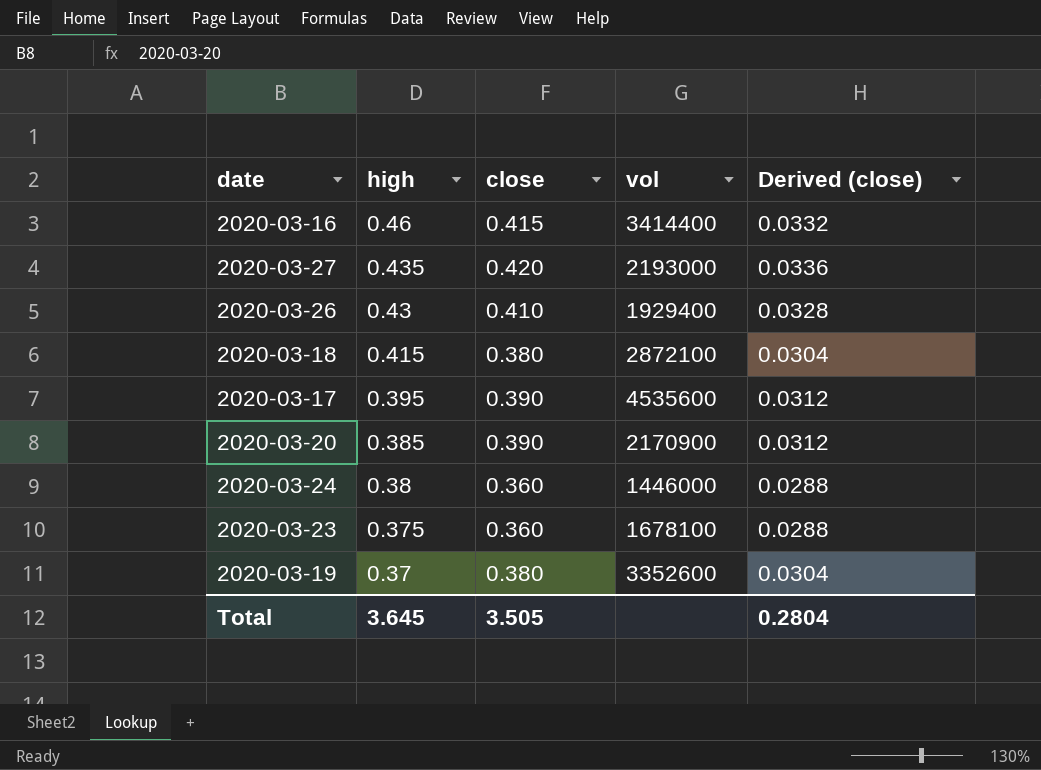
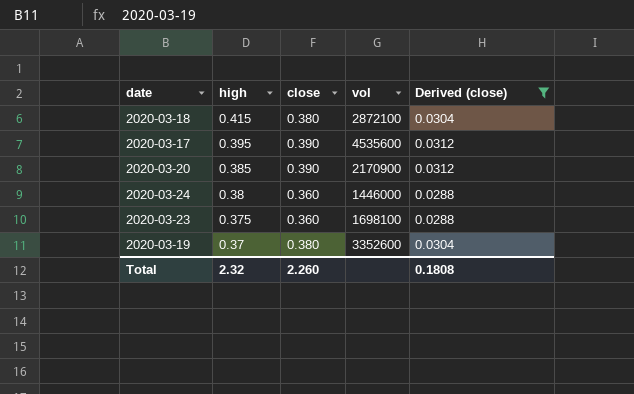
filter: none -> Derived (close) <= 0.0312
2020-03-23 | vol: 1678100 -> 1698100
Total | high: 3.645 -> 2.32
Total | close: 3.505 -> 2.260
Total | Derived (close): 0.2804 -> 0.1808

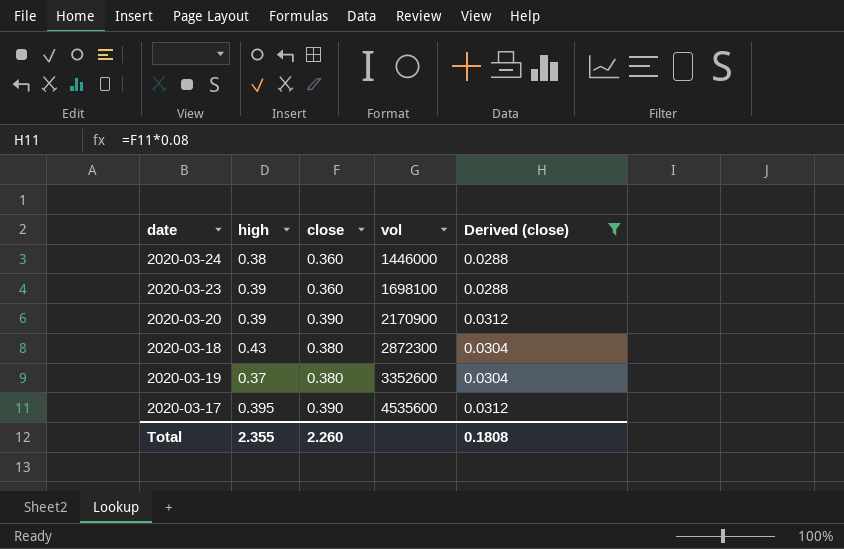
row order: high descending -> vol ascending
2020-03-23 | high: 0.375 -> 0.39
2020-03-20 | high: 0.385 -> 0.39
2020-03-18 | high: 0.415 -> 0.43
2020-03-18 | vol: 2872100 -> 2872300
Total | high: 2.32 -> 2.355

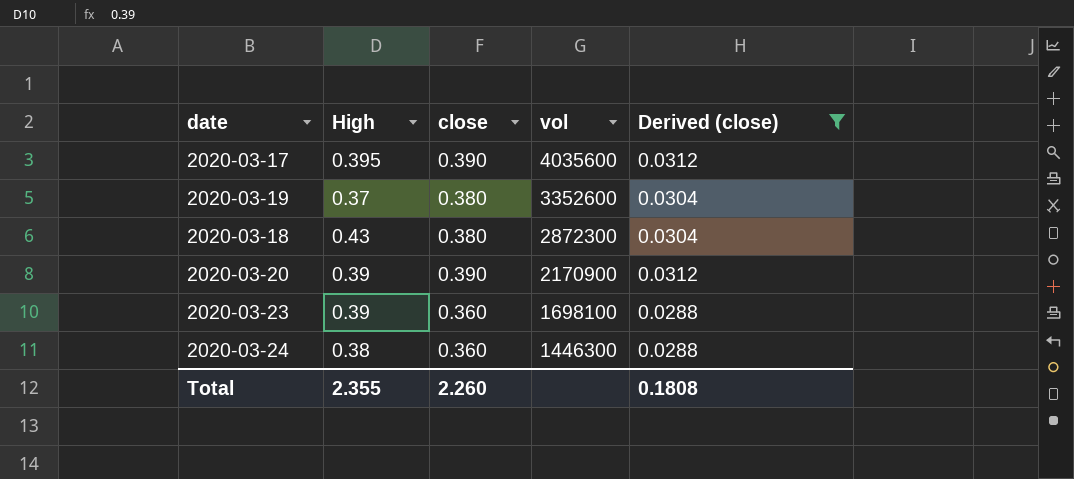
row order: vol ascending -> vol descending
column name: high -> High
2020-03-17 | vol: 4535600 -> 4035600
2020-03-24 | vol: 1446000 -> 1446300

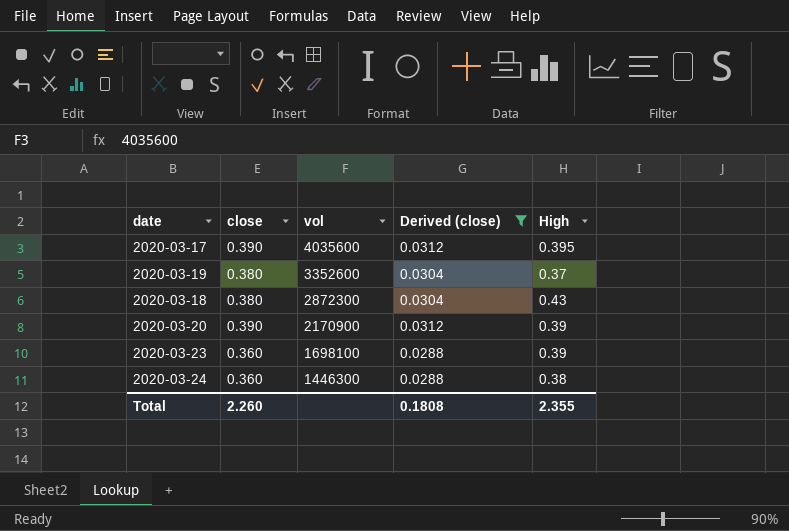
column High | position: 2 -> 5

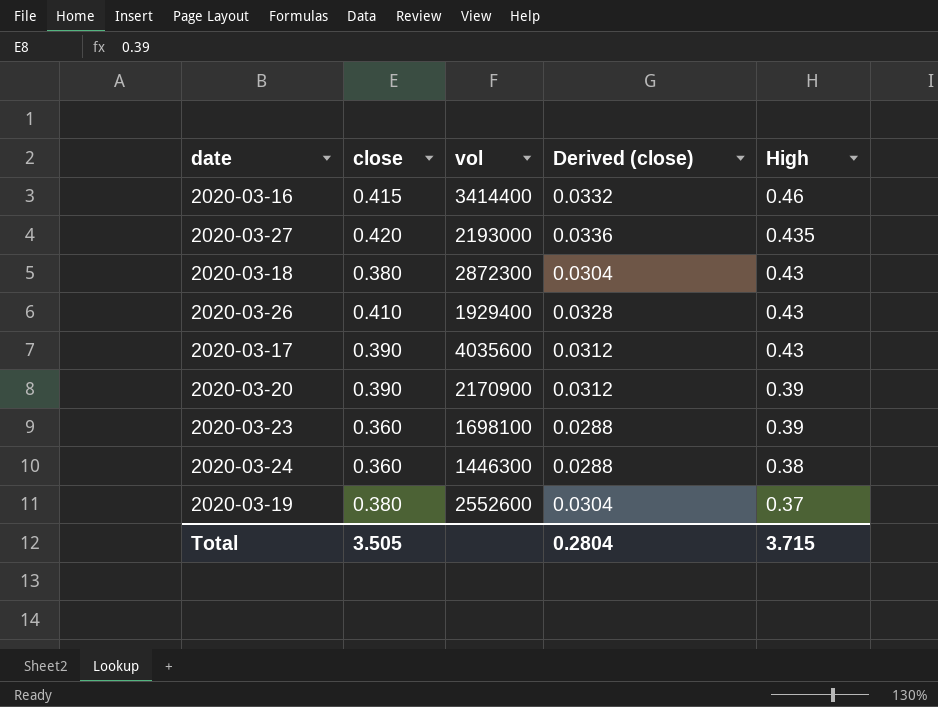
filter: Derived (close) <= 0.0312 -> none
row order: vol descending -> High descending
2020-03-17 | High: 0.395 -> 0.43
2020-03-19 | vol: 3352600 -> 2552600
Total | close: 2.260 -> 3.505
Total | Derived (close): 0.1808 -> 0.2804
Total | High: 2.355 -> 3.715

